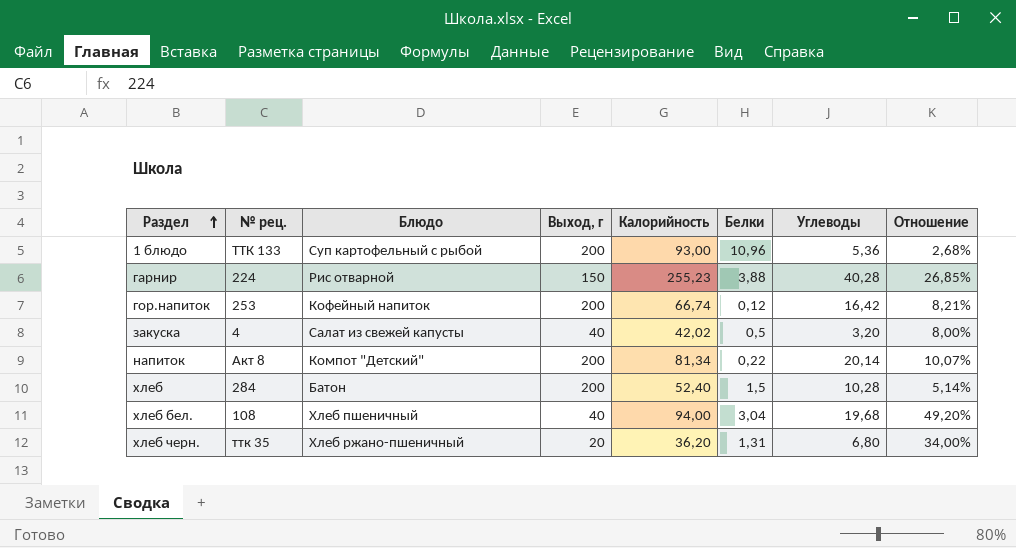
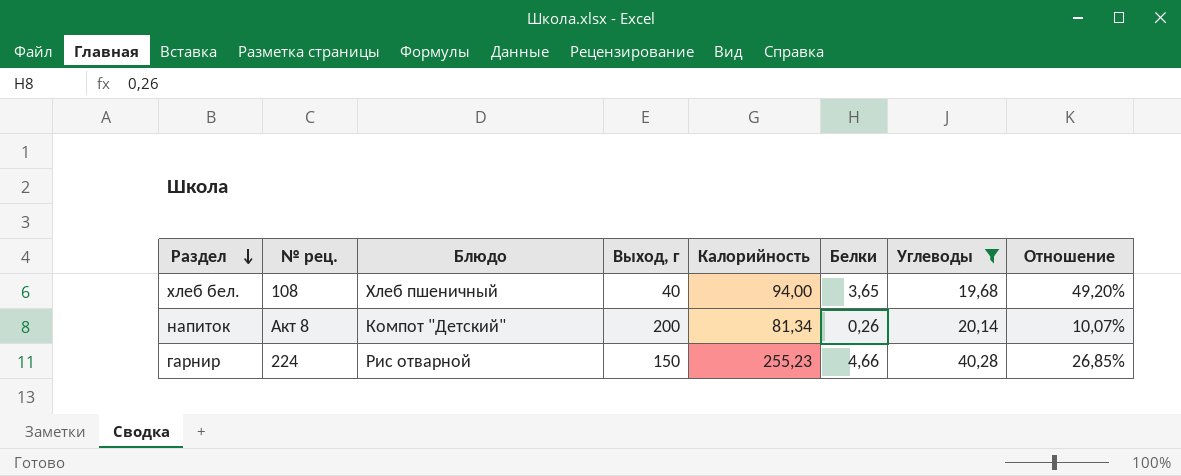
filter: none -> Углеводы >= 19,68
row order: Раздел ascending -> Раздел descending
хлеб бел. | Белки: 3,04 -> 3,65
напиток | Белки: 0,22 -> 0,26
гарнир | Белки: 3,88 -> 4,66

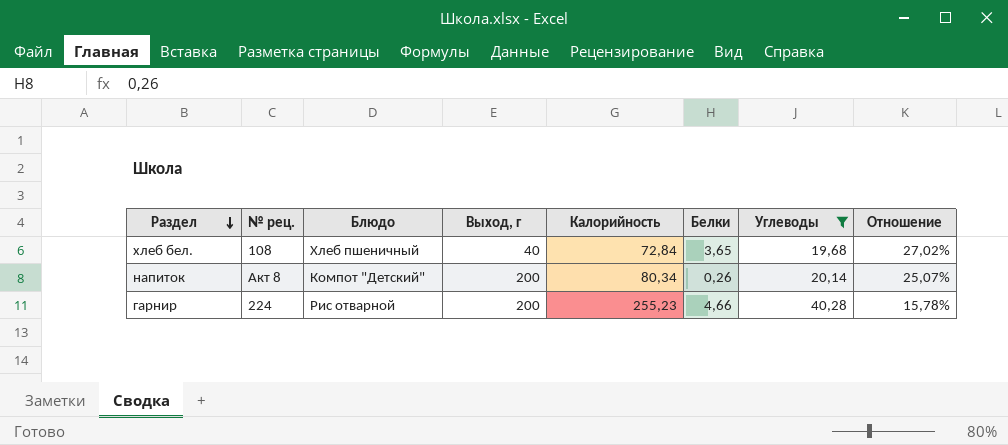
column Отношение | formula: [Углеводы] / [Выход, г] -> [Углеводы] / [Калорийность]
хлеб бел. | Калорийность: 94,00 -> 72,84
напиток | Калорийность: 81,34 -> 80,34
гарнир | Выход, г: 150 -> 200

